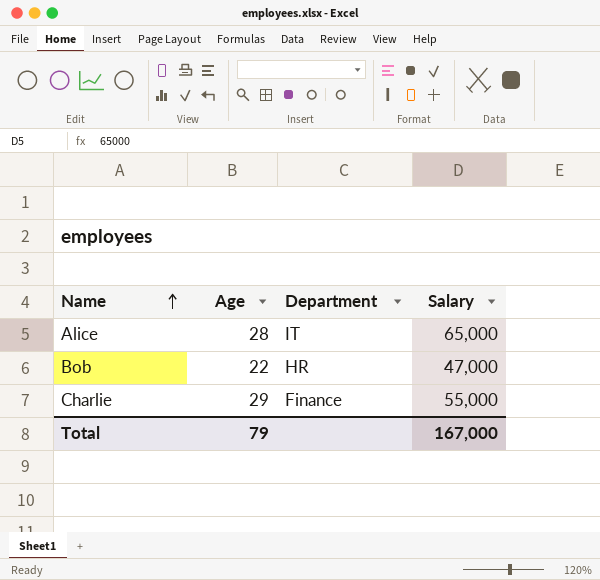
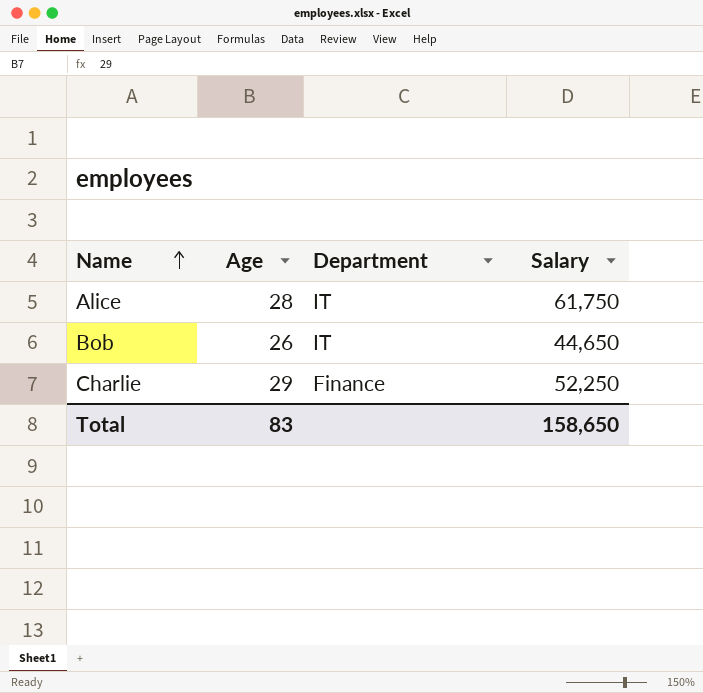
Alice | Salary: 65,000 -> 61,750
Bob | Age: 22 -> 26
Bob | Department: HR -> IT
Bob | Salary: 47,000 -> 44,650
Charlie | Salary: 55,000 -> 52,250
Total | Age: 79 -> 83
Total | Salary: 167,000 -> 158,650

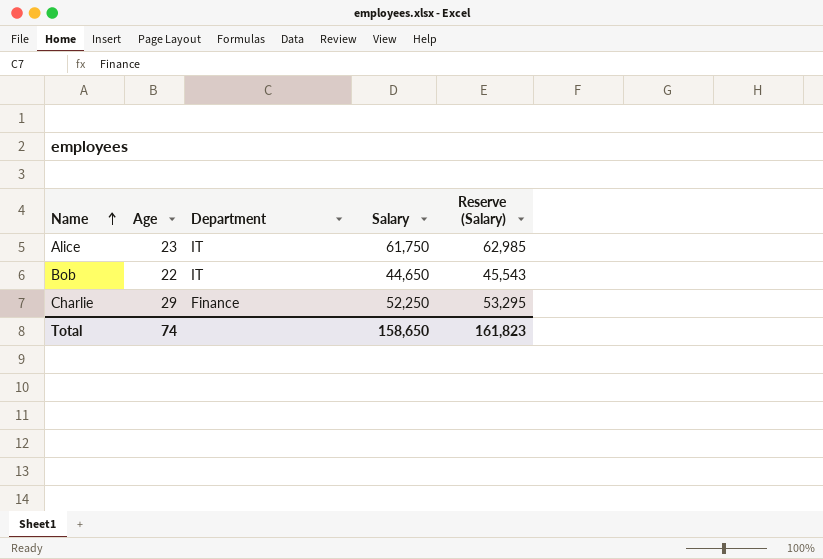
column Reserve (Salary) | formula: none -> [Salary] * 1.02
Alice | Age: 28 -> 23
Bob | Age: 26 -> 22
Total | Age: 83 -> 74

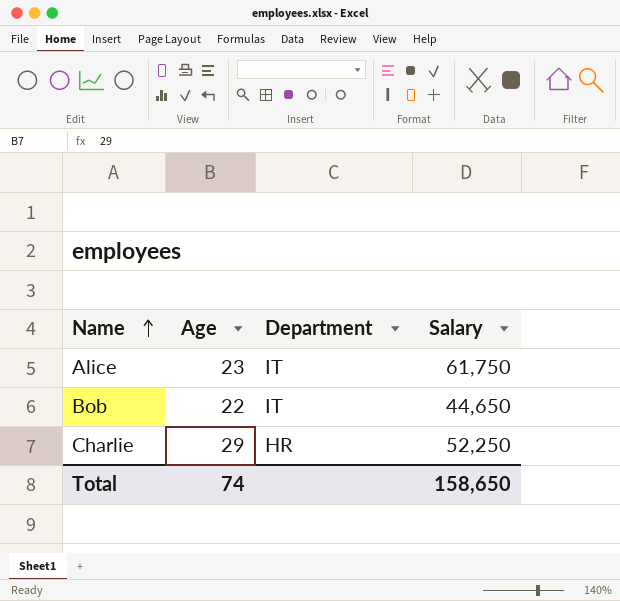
column Reserve (Salary) | formula: [Salary] * 1.02 -> none
Charlie | Department: Finance -> HR

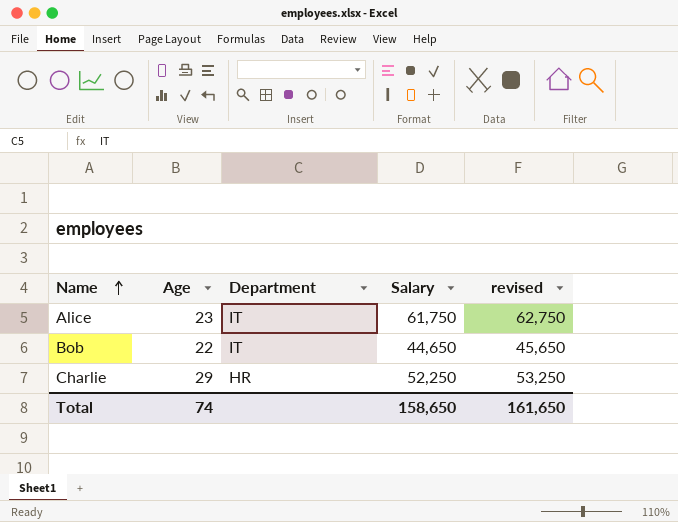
column revised | formula: none -> [Salary] + 1000

